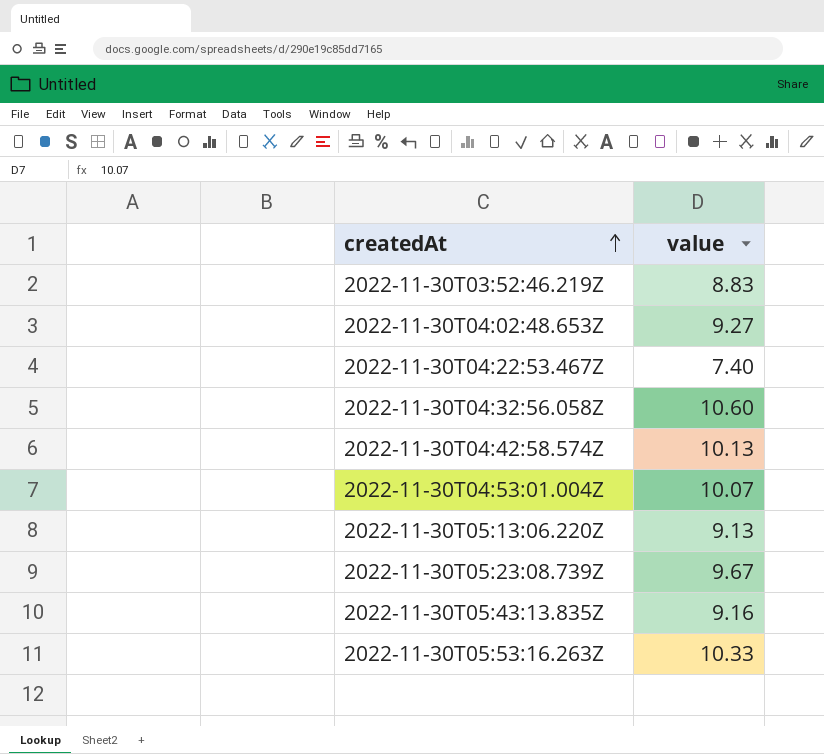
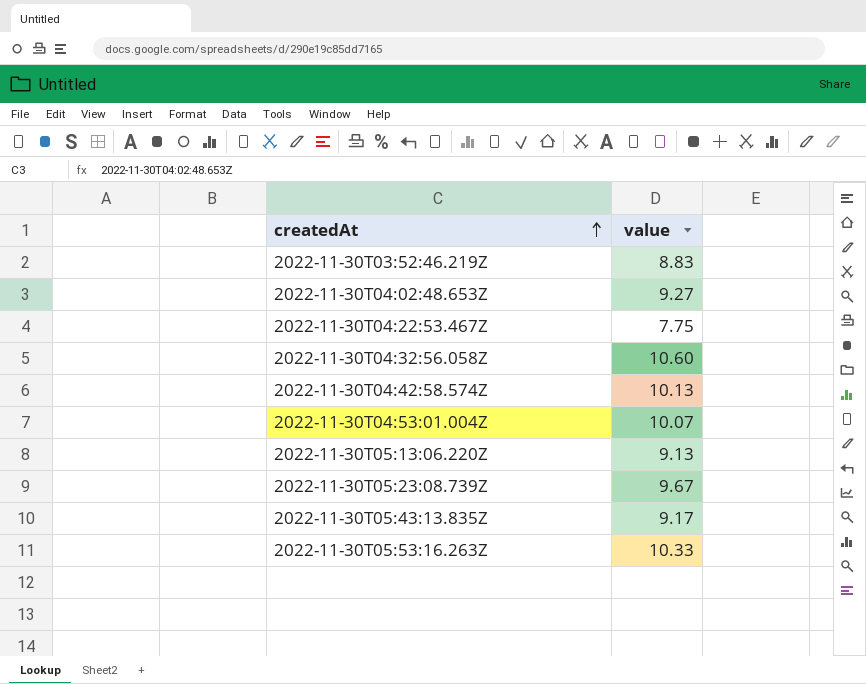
2022-11-30T04:22:53.467Z | value: 7.40 -> 7.75
2022-11-30T05:43:13.835Z | value: 9.16 -> 9.17

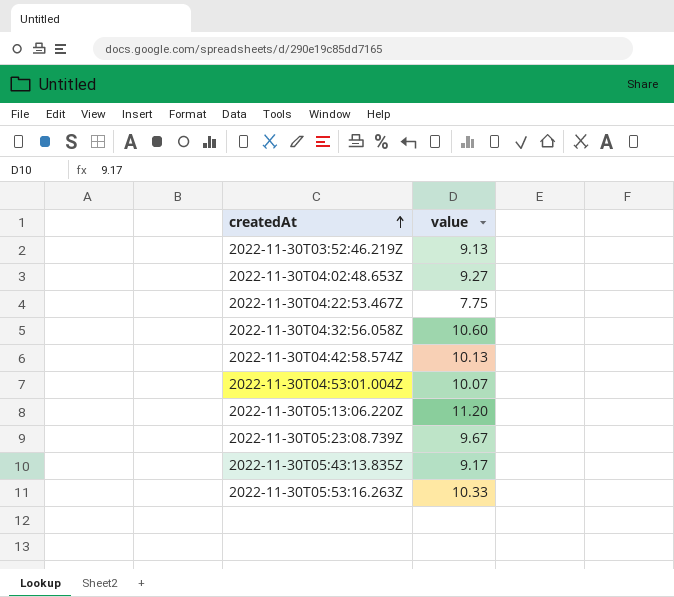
2022-11-30T03:52:46.219Z | value: 8.83 -> 9.13
2022-11-30T05:13:06.220Z | value: 9.13 -> 11.20

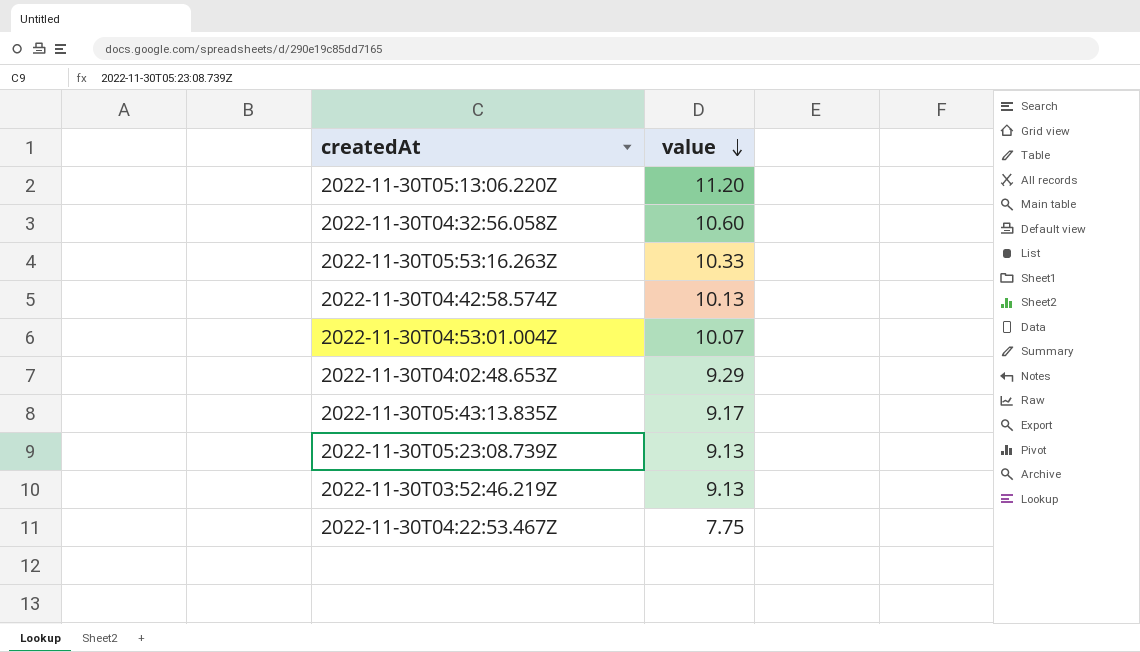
row order: createdAt ascending -> value descending
2022-11-30T04:02:48.653Z | value: 9.27 -> 9.29
2022-11-30T05:23:08.739Z | value: 9.67 -> 9.13

